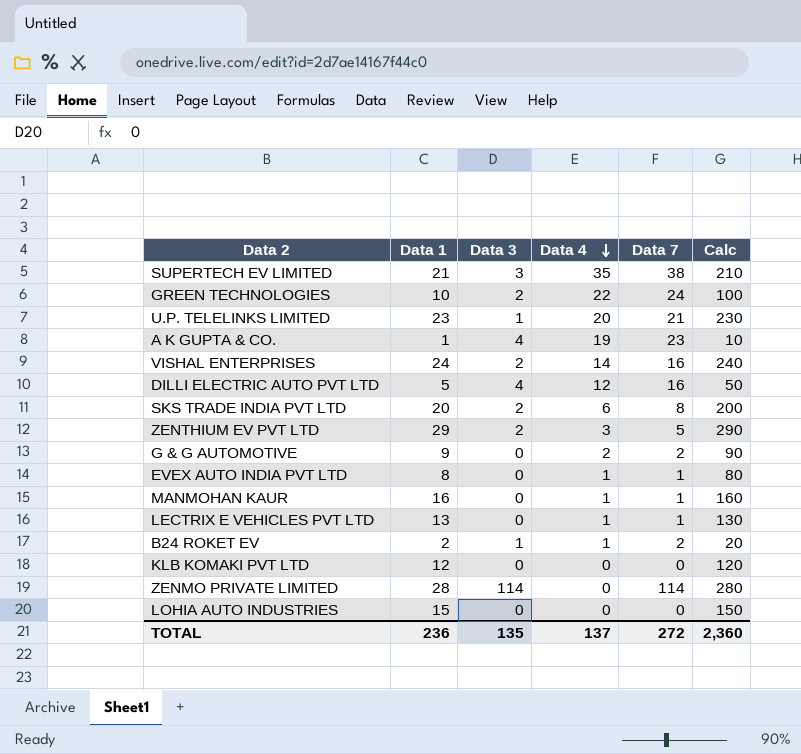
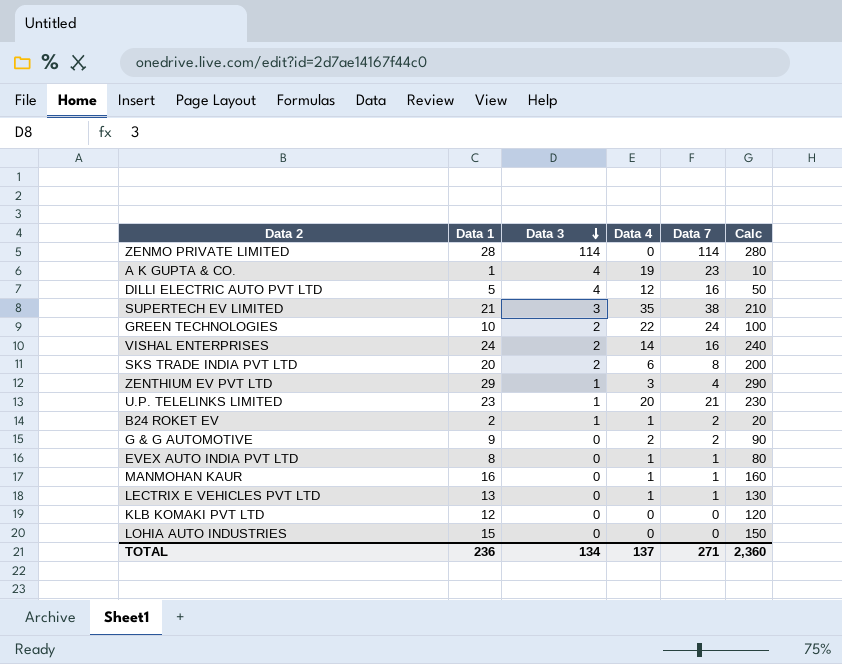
row order: Data 4 descending -> Data 3 descending
ZENTHIUM EV PVT LTD | Data 3: 2 -> 1
ZENTHIUM EV PVT LTD | Data 7: 5 -> 4
TOTAL | Data 3: 135 -> 134
TOTAL | Data 7: 272 -> 271

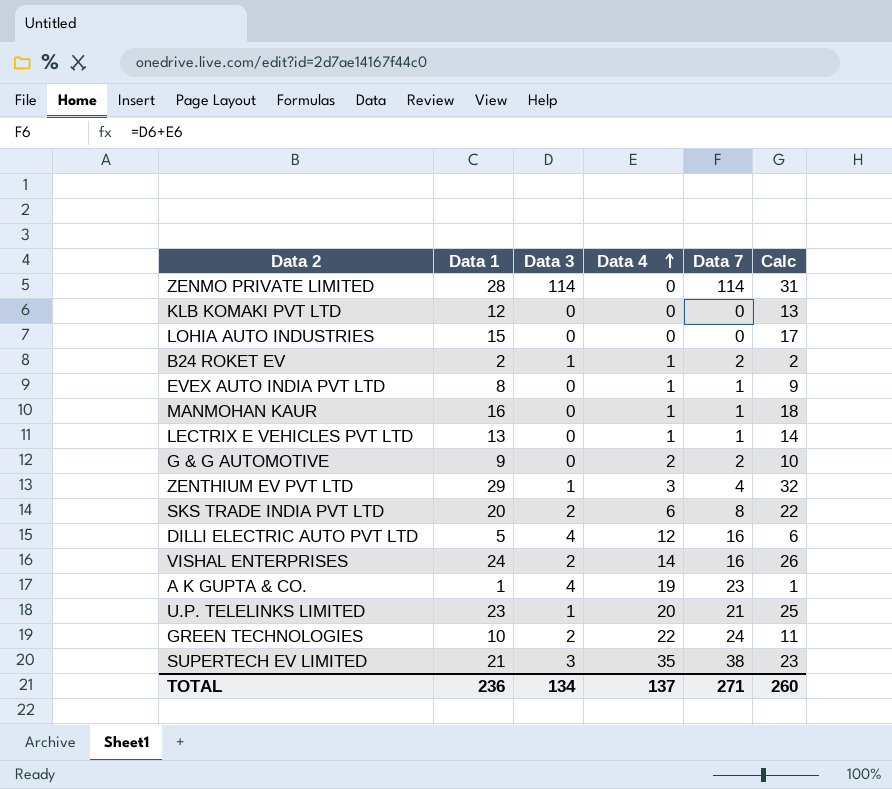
row order: Data 3 descending -> Data 4 ascending
column Calc | formula: [Data 1] * 10 -> [Data 1] * 1.1
TOTAL | Calc: 2,360 -> 260

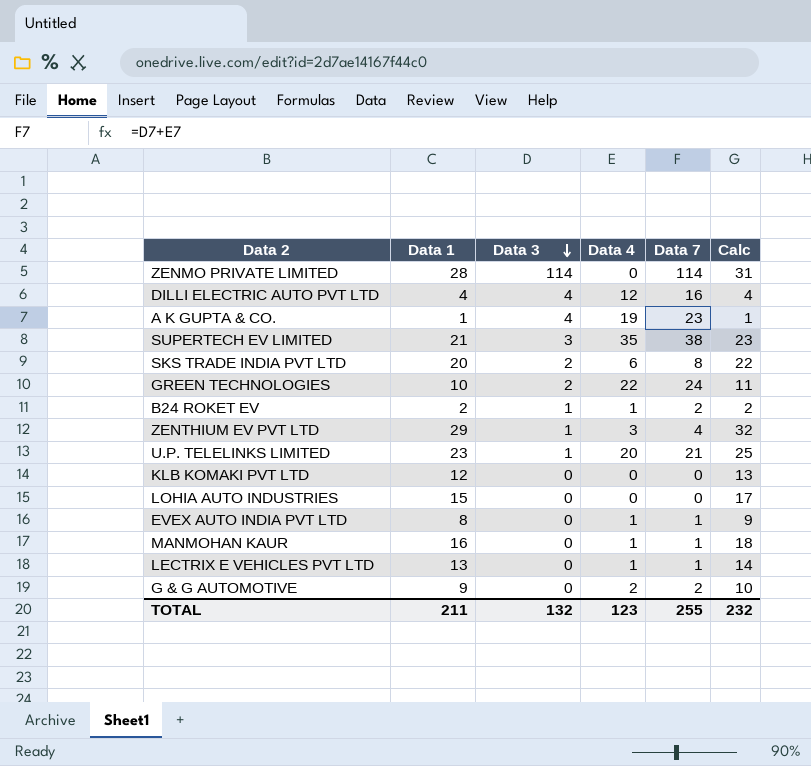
row order: Data 4 ascending -> Data 3 descending
row VISHAL ENTERPRISES: 24 | 2 | 14 | 16 | 26 -> none
DILLI ELECTRIC AUTO PVT LTD | Data 1: 5 -> 4
DILLI ELECTRIC AUTO PVT LTD | Calc: 6 -> 4
TOTAL | Data 1: 236 -> 211
TOTAL | Data 3: 134 -> 132
TOTAL | Data 4: 137 -> 123
TOTAL | Data 7: 271 -> 255
TOTAL | Calc: 260 -> 232

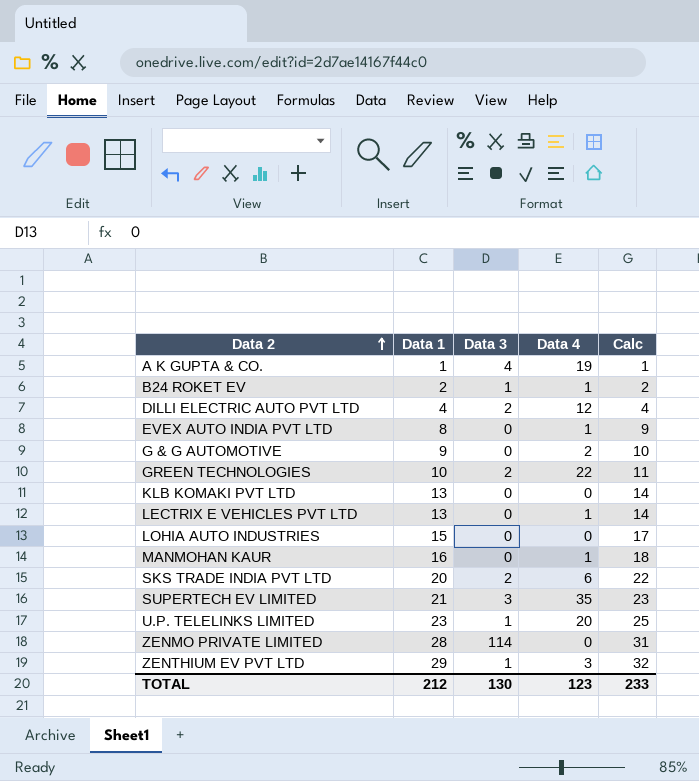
row order: Data 3 descending -> Data 2 ascending
column Data 7 | formula: [Data 3] + [Data 4] -> none
DILLI ELECTRIC AUTO PVT LTD | Data 3: 4 -> 2
KLB KOMAKI PVT LTD | Data 1: 12 -> 13
KLB KOMAKI PVT LTD | Calc: 13 -> 14
TOTAL | Data 1: 211 -> 212
TOTAL | Data 3: 132 -> 130
TOTAL | Calc: 232 -> 233

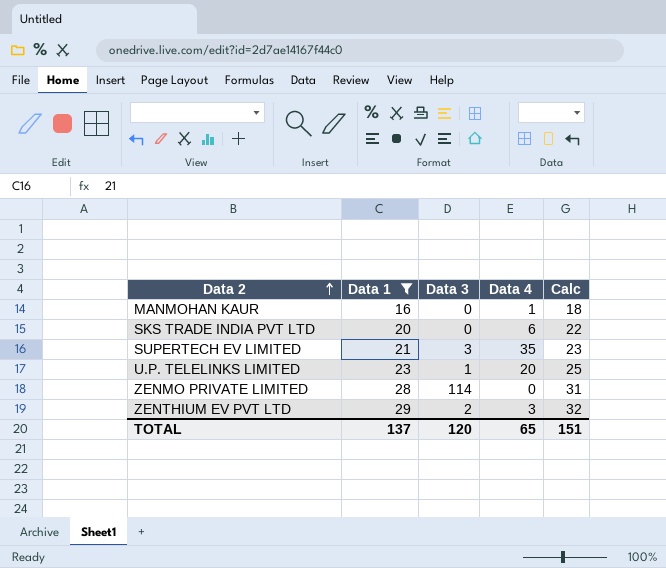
filter: none -> Data 1 >= 16
SKS TRADE INDIA PVT LTD | Data 3: 2 -> 0
ZENTHIUM EV PVT LTD | Data 3: 1 -> 2
TOTAL | Data 1: 212 -> 137
TOTAL | Data 3: 130 -> 120
TOTAL | Data 4: 123 -> 65
TOTAL | Calc: 233 -> 151

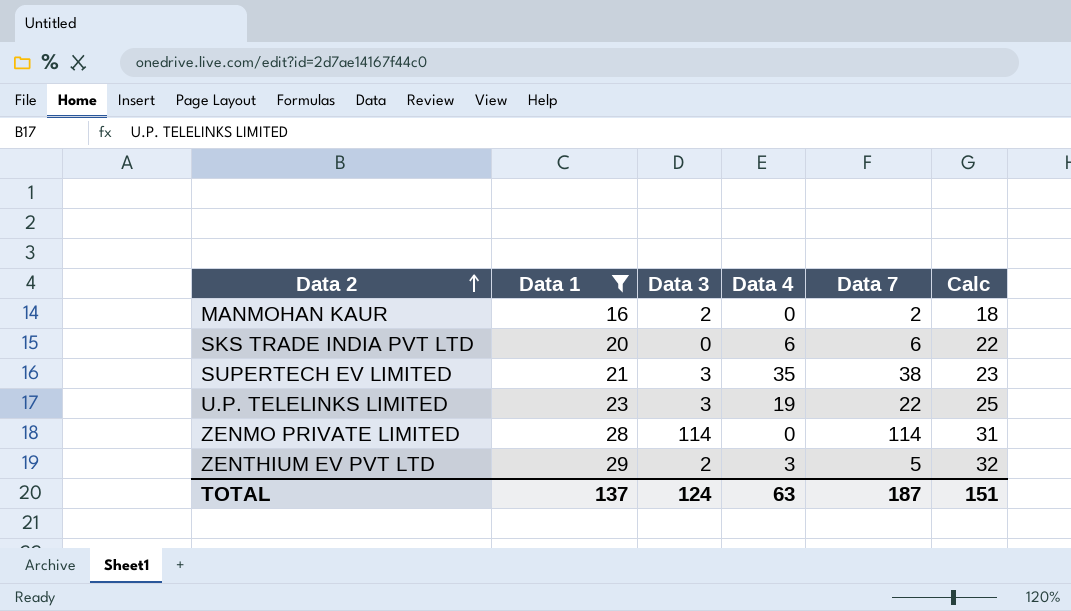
column Data 7 | formula: none -> [Data 3] + [Data 4]
MANMOHAN KAUR | Data 3: 0 -> 2
MANMOHAN KAUR | Data 4: 1 -> 0
U.P. TELELINKS LIMITED | Data 3: 1 -> 3
U.P. TELELINKS LIMITED | Data 4: 20 -> 19
TOTAL | Data 3: 120 -> 124
TOTAL | Data 4: 65 -> 63

